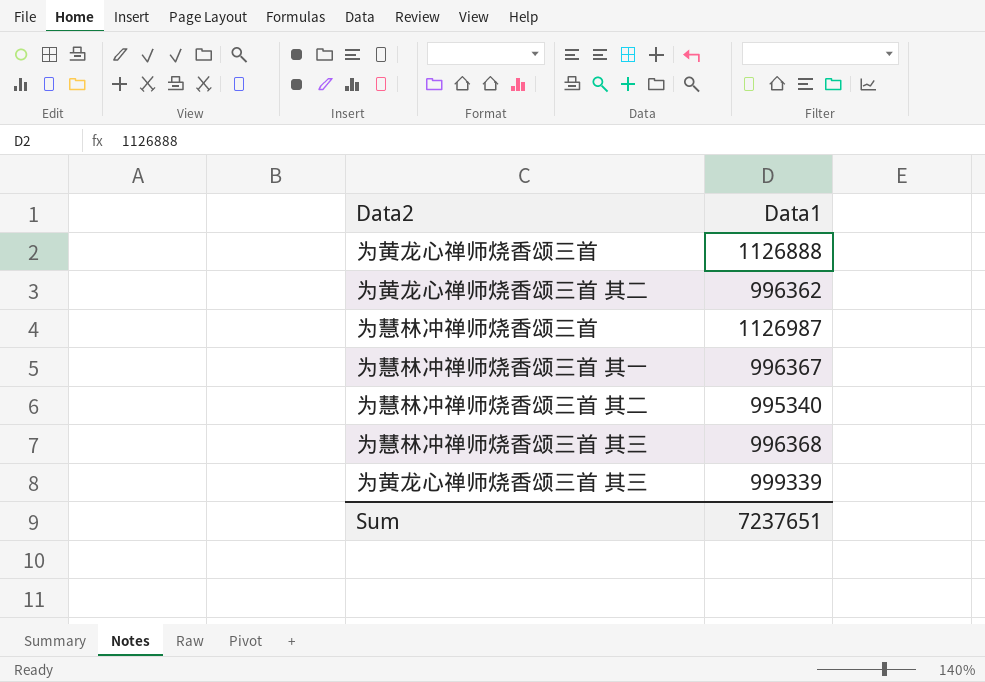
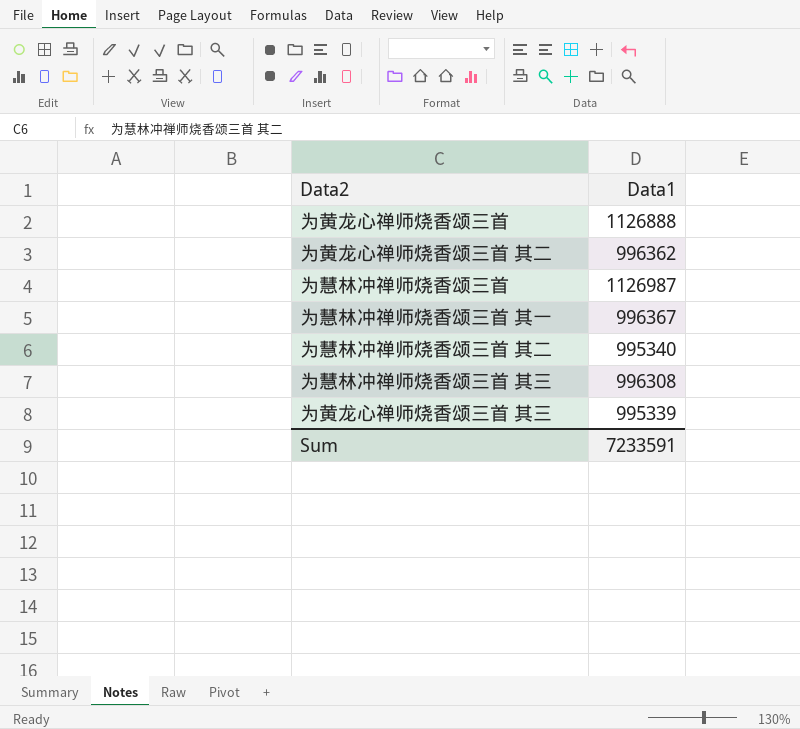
为慧林冲禅师烧香颂三首 其三 | Data1: 996368 -> 996308
为黄龙心禅师烧香颂三首 其三 | Data1: 999339 -> 995339
Sum | Data1: 7237651 -> 7233591

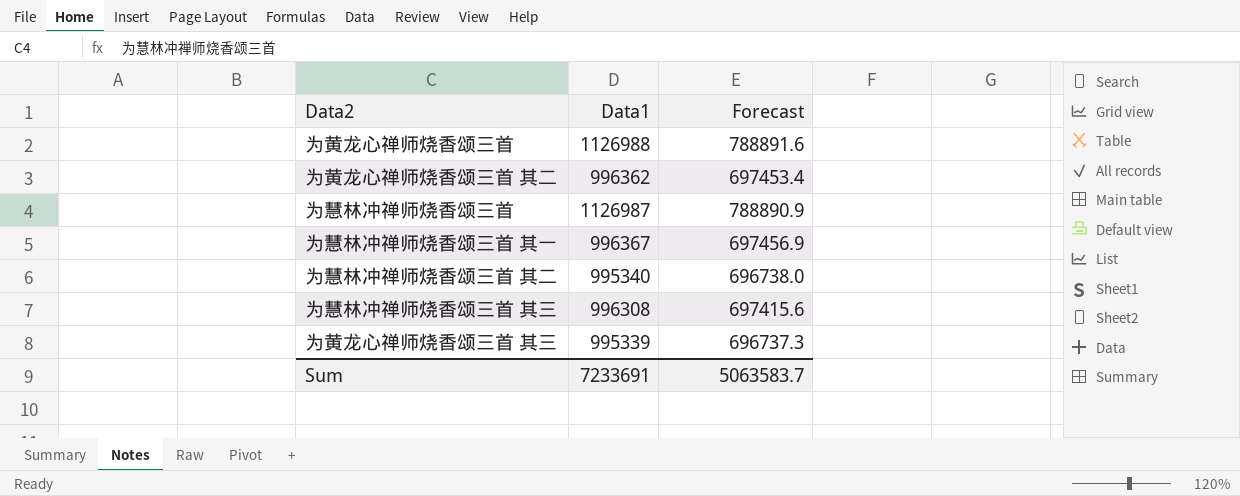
column Forecast | formula: none -> [Data1] * 0.7
为黄龙心禅师烧香颂三首 | Data1: 1126888 -> 1126988
Sum | Data1: 7233591 -> 7233691

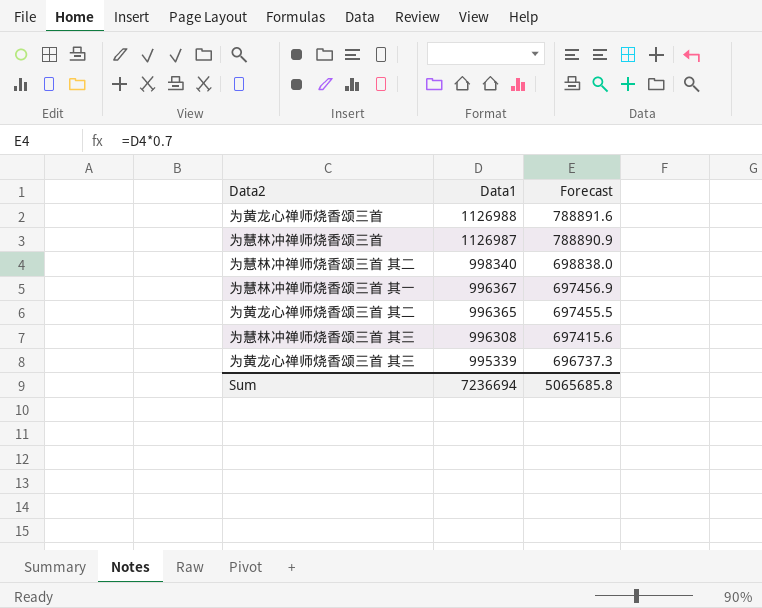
row order: none -> Data1 descending
为慧林冲禅师烧香颂三首 其二 | Data1: 995340 -> 998340
为慧林冲禅师烧香颂三首 其二 | Forecast: 696738.0 -> 698838.0
为黄龙心禅师烧香颂三首 其二 | Data1: 996362 -> 996365
为黄龙心禅师烧香颂三首 其二 | Forecast: 697453.4 -> 697455.5
Sum | Data1: 7233691 -> 7236694
Sum | Forecast: 5063583.7 -> 5065685.8

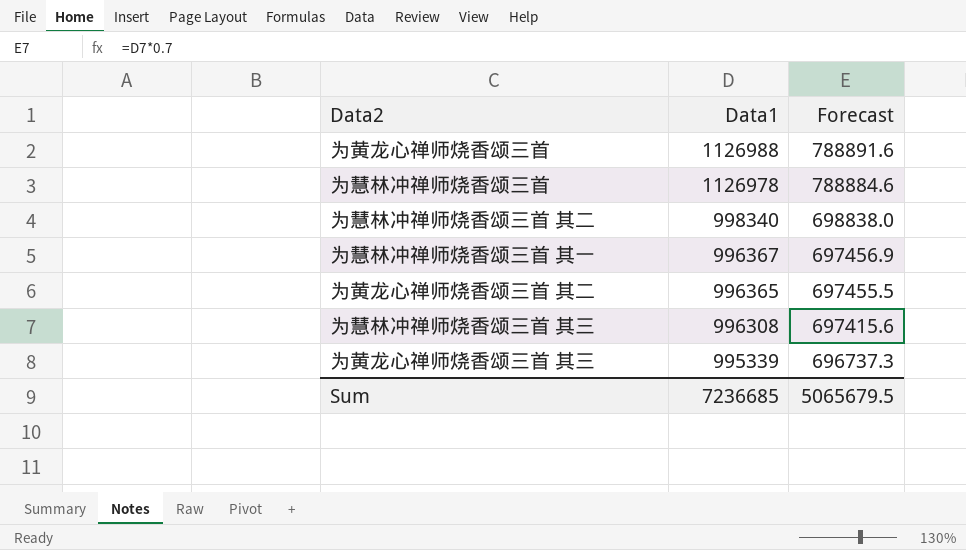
为慧林冲禅师烧香颂三首 | Data1: 1126987 -> 1126978
为慧林冲禅师烧香颂三首 | Forecast: 788890.9 -> 788884.6
Sum | Data1: 7236694 -> 7236685
Sum | Forecast: 5065685.8 -> 5065679.5

